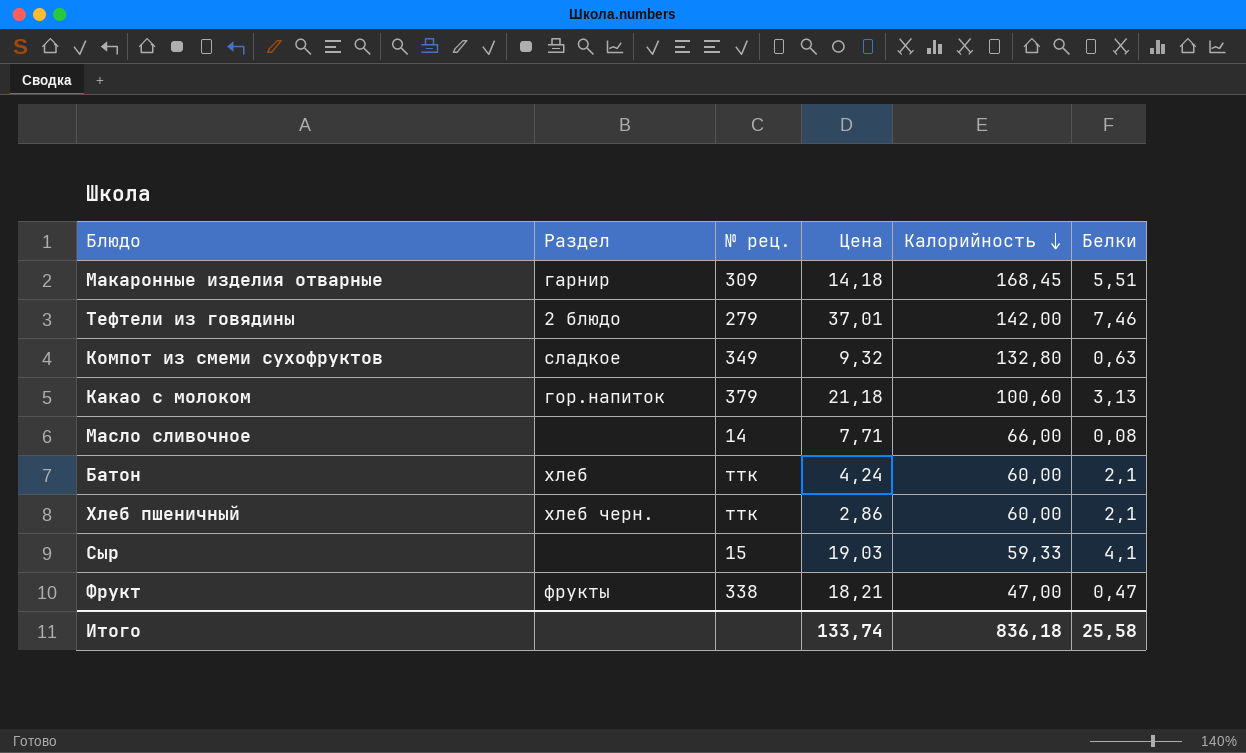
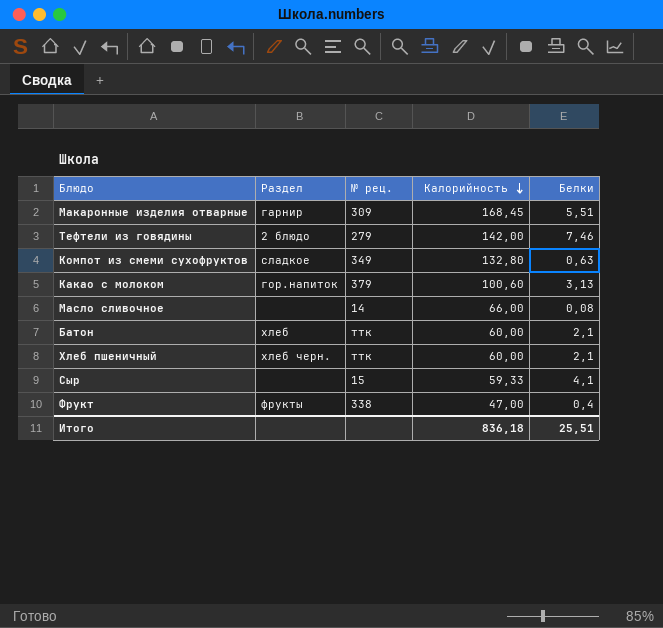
column Цена | position: 4 -> none
Фрукт | Белки: 0,47 -> 0,4
Итого | Белки: 25,58 -> 25,51

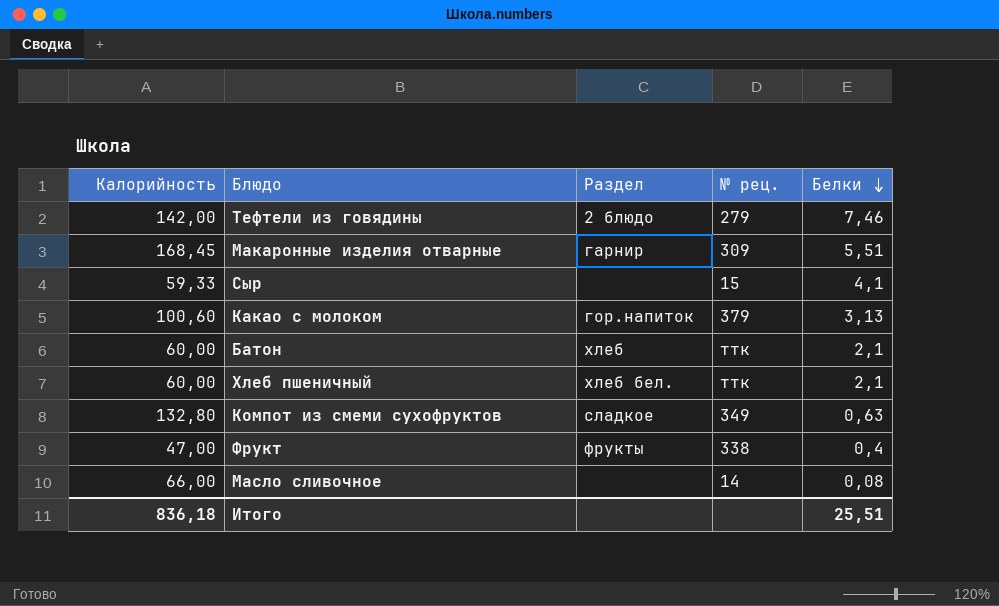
row order: Калорийность descending -> Белки descending
column Калорийность | position: 4 -> 1
Хлеб пшеничный | Раздел: хлеб черн. -> хлеб бел.

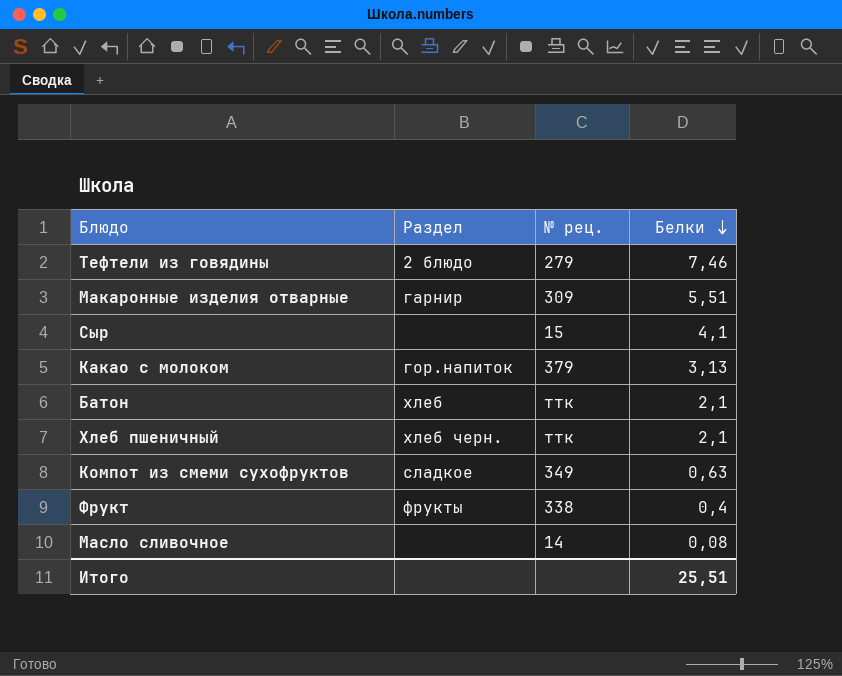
column Калорийность | position: 1 -> none
Хлеб пшеничный | Раздел: хлеб бел. -> хлеб черн.

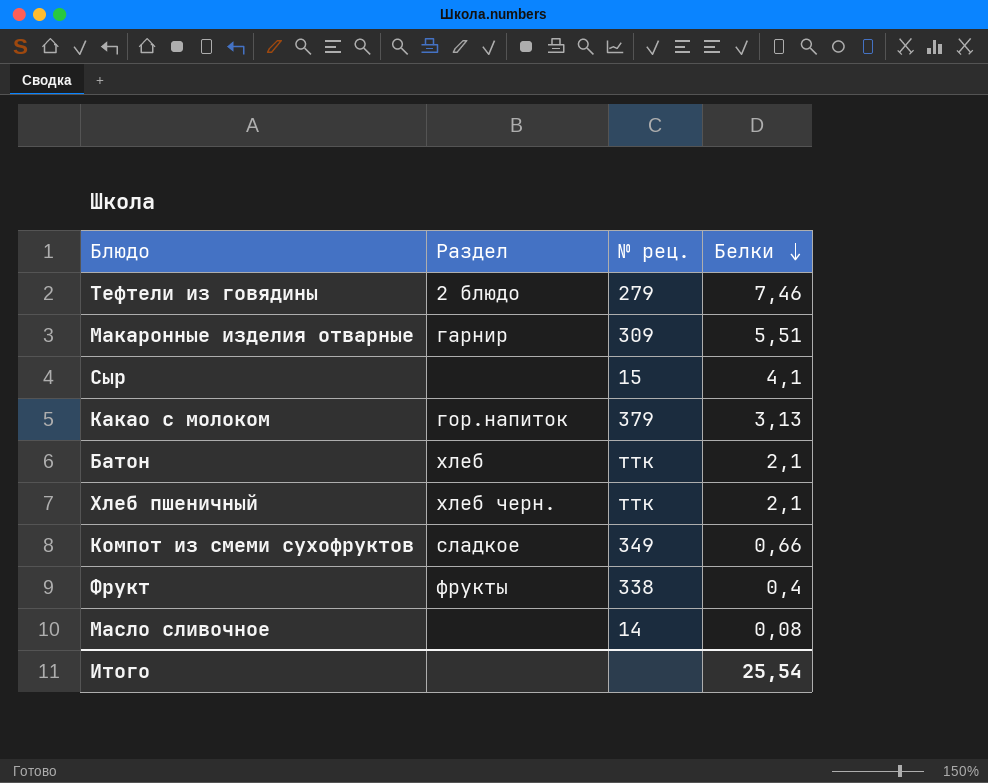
Компот из смеми сухофруктов | Белки: 0,63 -> 0,66
Итого | Белки: 25,51 -> 25,54

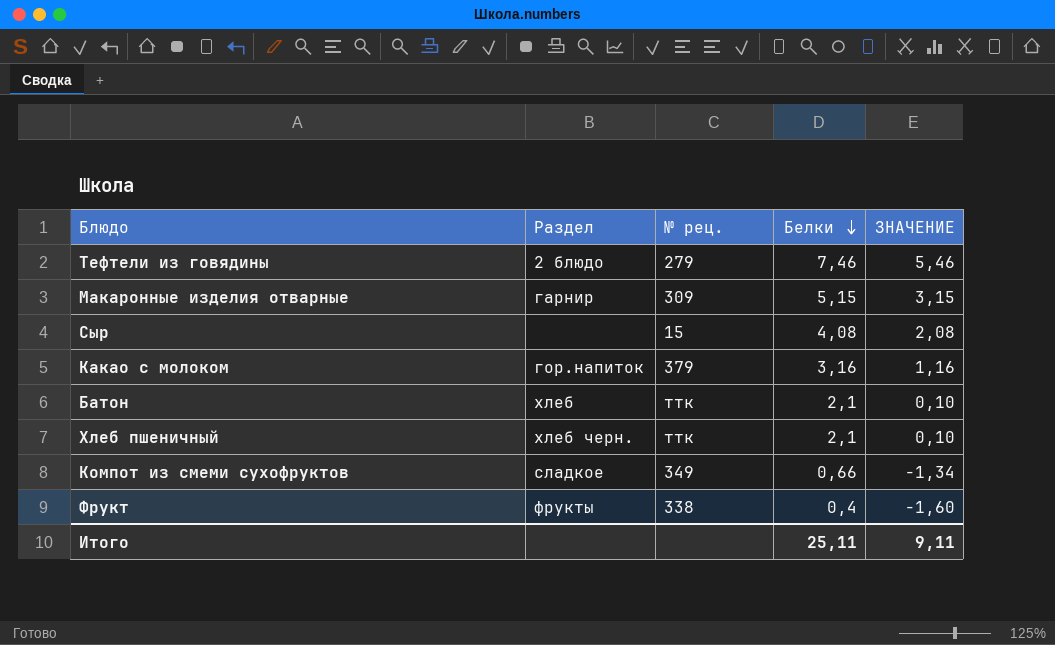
column ЗНАЧЕНИЕ | formula: none -> [Белки] - 2
row Масло сливочное: none | 14 | 0,08 -> none
Макаронные изделия отварные | Белки: 5,51 -> 5,15
Сыр | Белки: 4,1 -> 4,08
Какао с молоком | Белки: 3,13 -> 3,16
Итого | Белки: 25,54 -> 25,11

